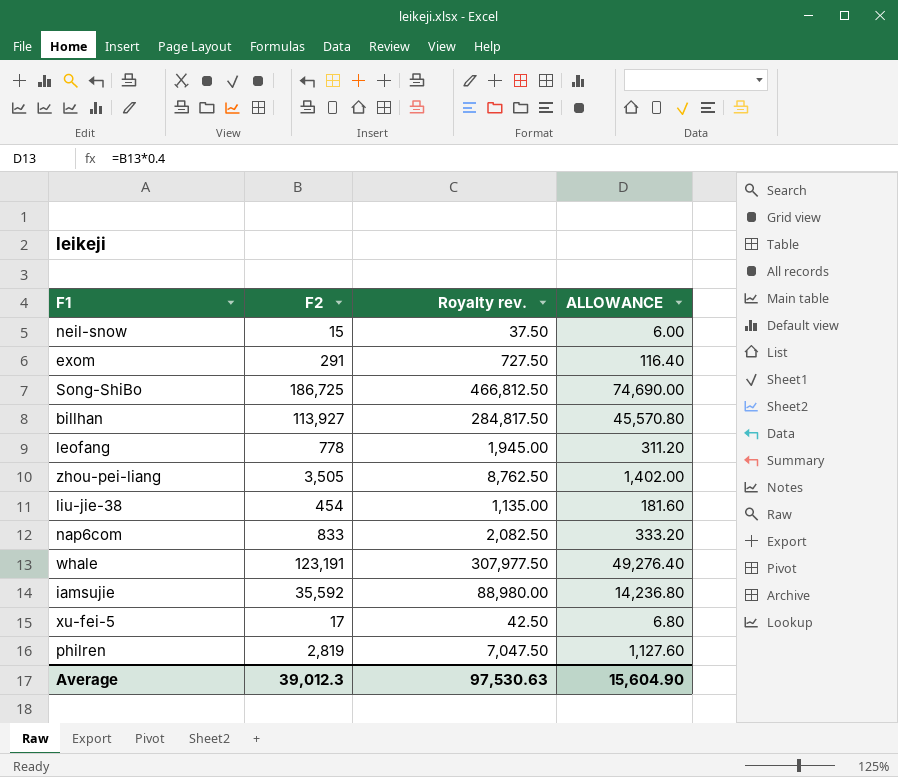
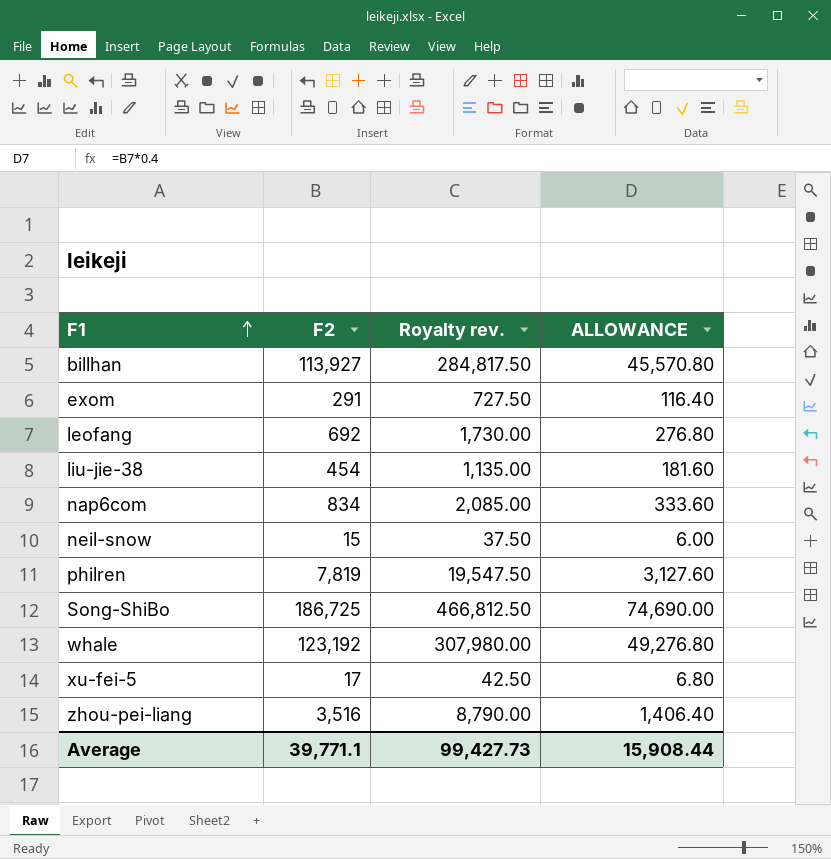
row order: none -> F1 ascending
row iamsujie: 35,592 | 88,980.00 | 14,236.80 -> none
leofang | F2: 778 -> 692
leofang | Royalty rev.: 1,945.00 -> 1,730.00
leofang | ALLOWANCE: 311.20 -> 276.80
nap6com | F2: 833 -> 834
nap6com | Royalty rev.: 2,082.50 -> 2,085.00
nap6com | ALLOWANCE: 333.20 -> 333.60
philren | F2: 2,819 -> 7,819
philren | Royalty rev.: 7,047.50 -> 19,547.50
philren | ALLOWANCE: 1,127.60 -> 3,127.60
whale | F2: 123,191 -> 123,192
whale | Royalty rev.: 307,977.50 -> 307,980.00
whale | ALLOWANCE: 49,276.40 -> 49,276.80
zhou-pei-liang | F2: 3,505 -> 3,516
zhou-pei-liang | Royalty rev.: 8,762.50 -> 8,790.00
zhou-pei-liang | ALLOWANCE: 1,402.00 -> 1,406.40
Average | F2: 39,012.3 -> 39,771.1
Average | Royalty rev.: 97,530.63 -> 99,427.73
Average | ALLOWANCE: 15,604.90 -> 15,908.44

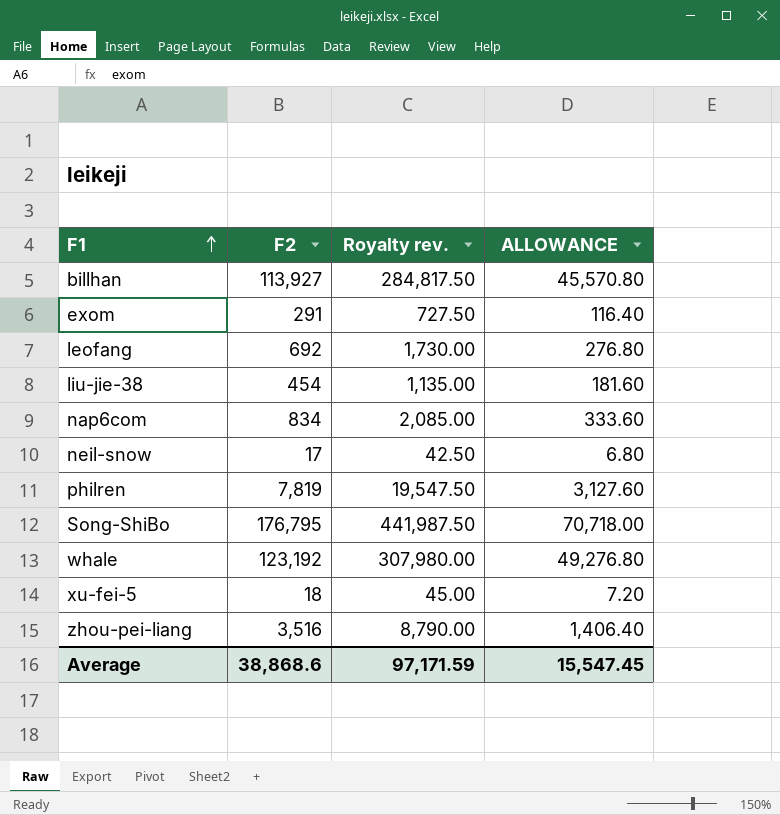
neil-snow | F2: 15 -> 17
neil-snow | Royalty rev.: 37.50 -> 42.50
neil-snow | ALLOWANCE: 6.00 -> 6.80
Song-ShiBo | F2: 186,725 -> 176,795
Song-ShiBo | Royalty rev.: 466,812.50 -> 441,987.50
Song-ShiBo | ALLOWANCE: 74,690.00 -> 70,718.00
xu-fei-5 | F2: 17 -> 18
xu-fei-5 | Royalty rev.: 42.50 -> 45.00
xu-fei-5 | ALLOWANCE: 6.80 -> 7.20
Average | F2: 39,771.1 -> 38,868.6
Average | Royalty rev.: 99,427.73 -> 97,171.59
Average | ALLOWANCE: 15,908.44 -> 15,547.45

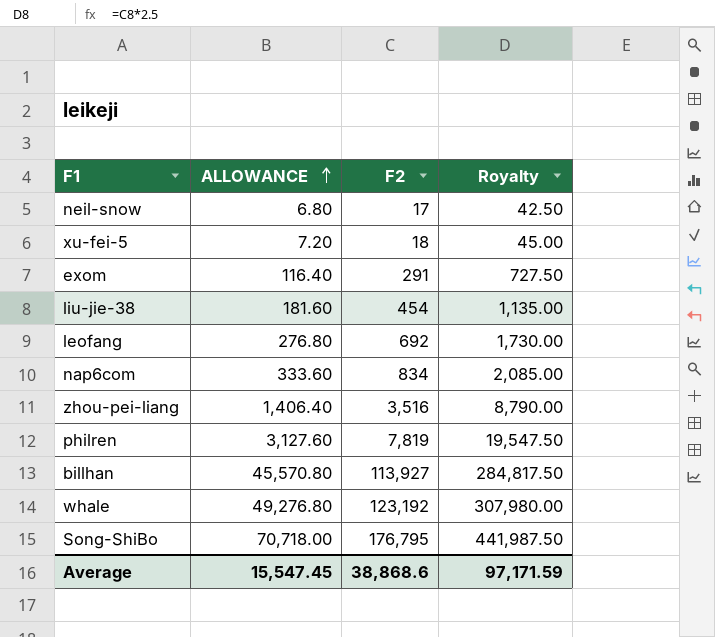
row order: F1 ascending -> ALLOWANCE ascending
column ALLOWANCE | position: 4 -> 2
column name: Royalty rev. -> Royalty

